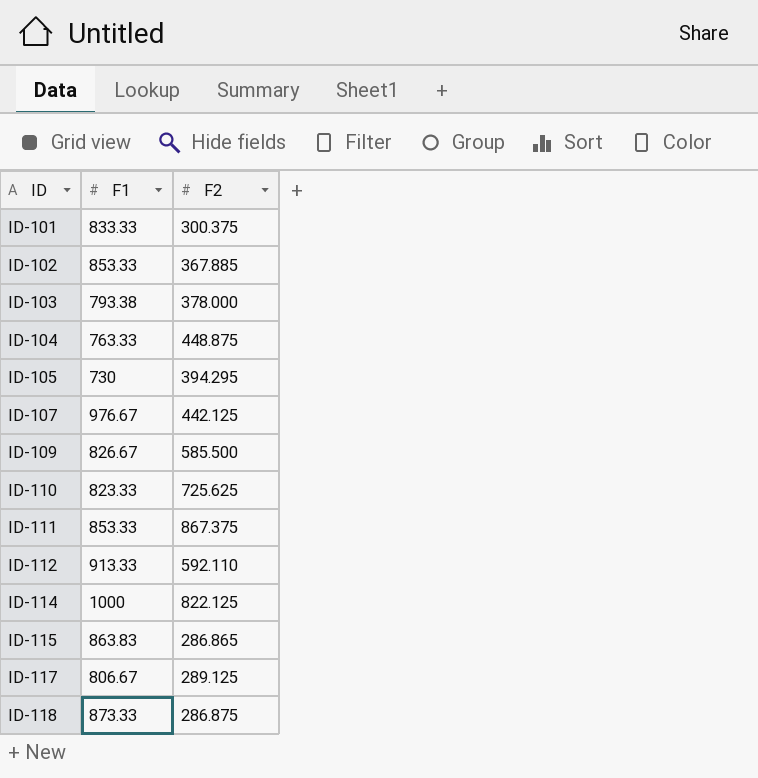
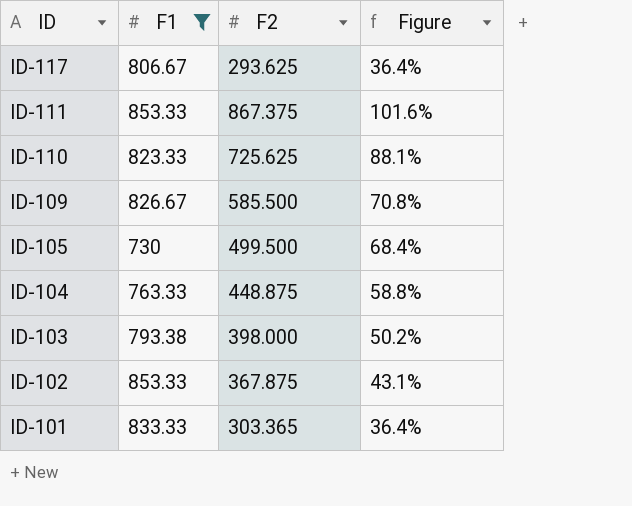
filter: none -> F1 <= 853.33
row order: ID ascending -> ID descending
column Figure | formula: none -> [F2] / [F1]
ID-117 | F2: 289.125 -> 293.625
ID-105 | F2: 394.295 -> 499.500
ID-103 | F2: 378.000 -> 398.000
ID-102 | F2: 367.885 -> 367.875
ID-101 | F2: 300.375 -> 303.365

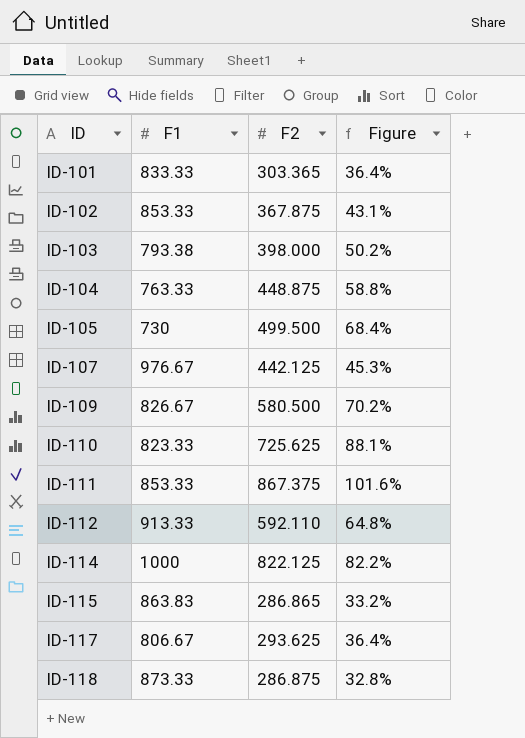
filter: F1 <= 853.33 -> none
row order: ID descending -> ID ascending
ID-109 | F2: 585.500 -> 580.500
ID-109 | Figure: 70.8% -> 70.2%

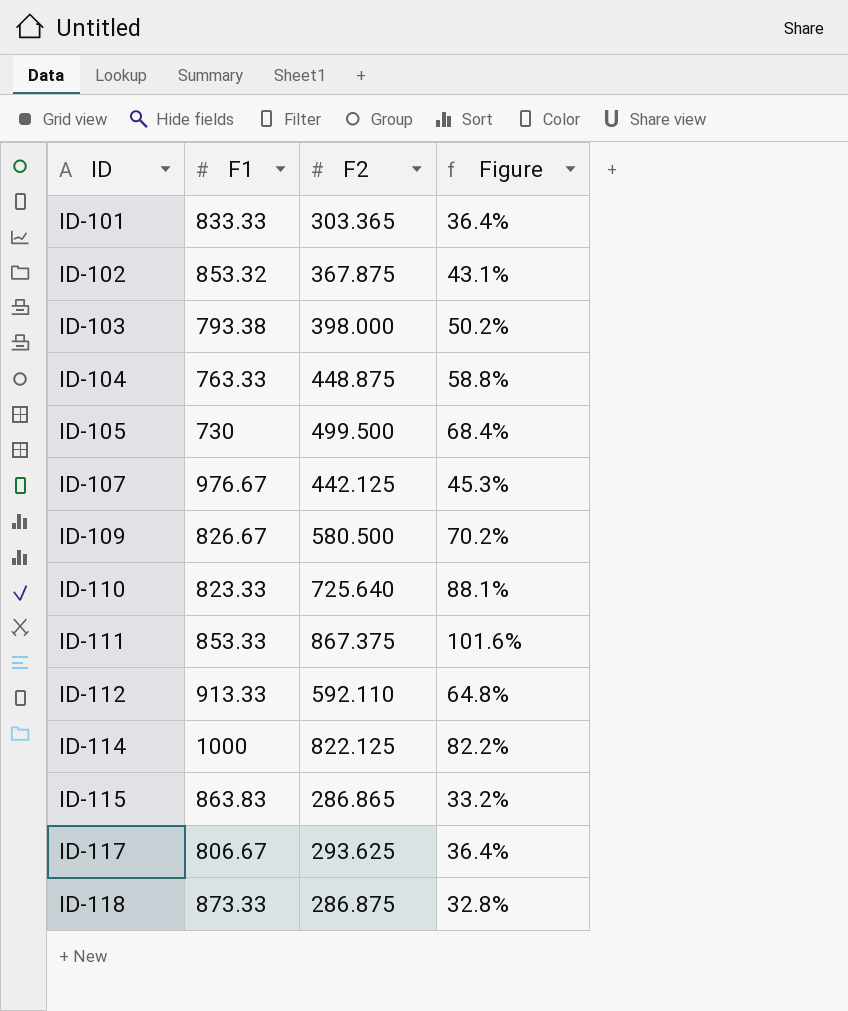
ID-102 | F1: 853.33 -> 853.32
ID-110 | F2: 725.625 -> 725.640

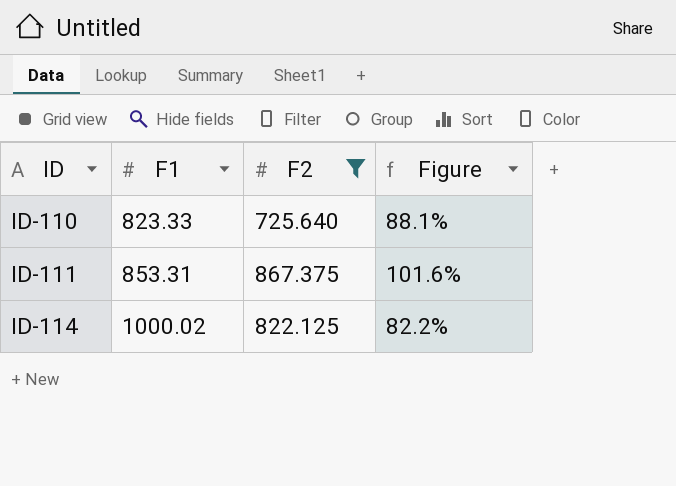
filter: none -> F2 >= 725.640
ID-111 | F1: 853.33 -> 853.31
ID-114 | F1: 1000 -> 1000.02

